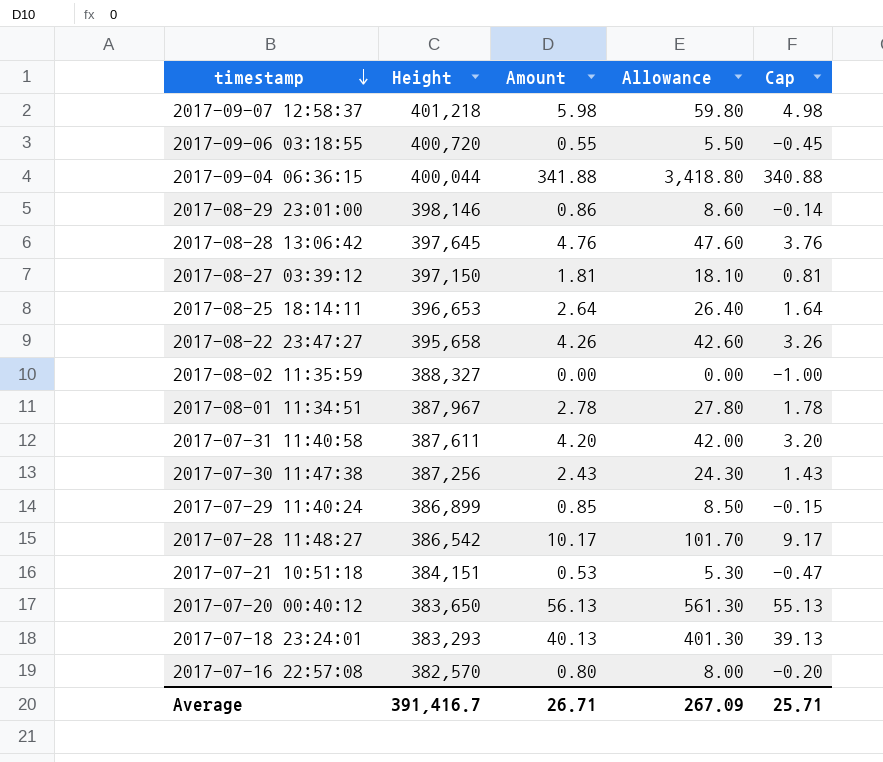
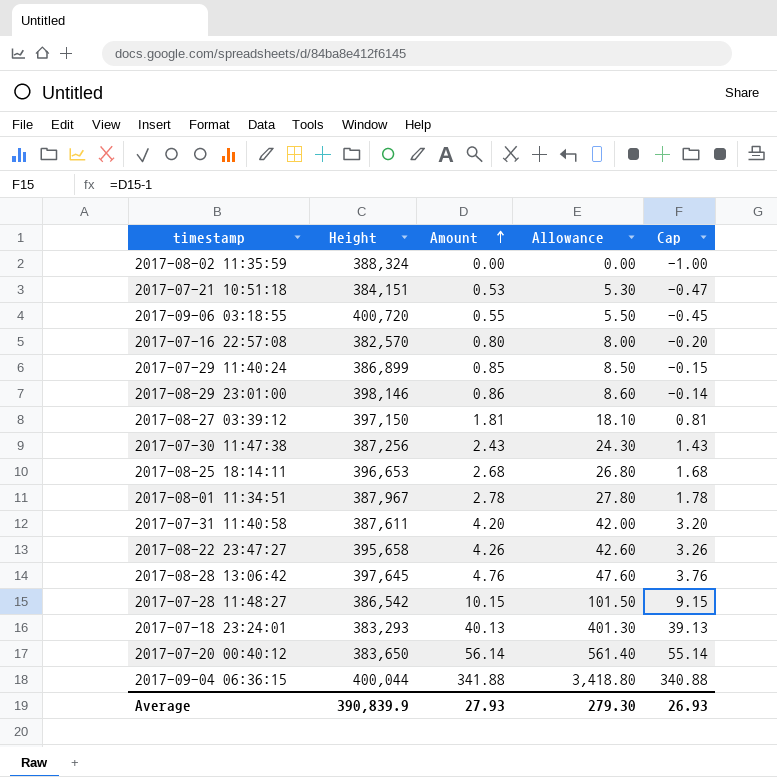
row order: timestamp descending -> Amount ascending
row 2017-09-07 12:58:37: 401,218 | 5.98 | 59.80 | 4.98 -> none
2017-08-02 11:35:59 | Height: 388,327 -> 388,324
2017-08-25 18:14:11 | Amount: 2.64 -> 2.68
2017-08-25 18:14:11 | Allowance: 26.40 -> 26.80
2017-08-25 18:14:11 | Cap: 1.64 -> 1.68
2017-07-28 11:48:27 | Amount: 10.17 -> 10.15
2017-07-28 11:48:27 | Allowance: 101.70 -> 101.50
2017-07-28 11:48:27 | Cap: 9.17 -> 9.15
2017-07-20 00:40:12 | Amount: 56.13 -> 56.14
2017-07-20 00:40:12 | Allowance: 561.30 -> 561.40
2017-07-20 00:40:12 | Cap: 55.13 -> 55.14
Average | Height: 391,416.7 -> 390,839.9
Average | Amount: 26.71 -> 27.93
Average | Allowance: 267.09 -> 279.30
Average | Cap: 25.71 -> 26.93

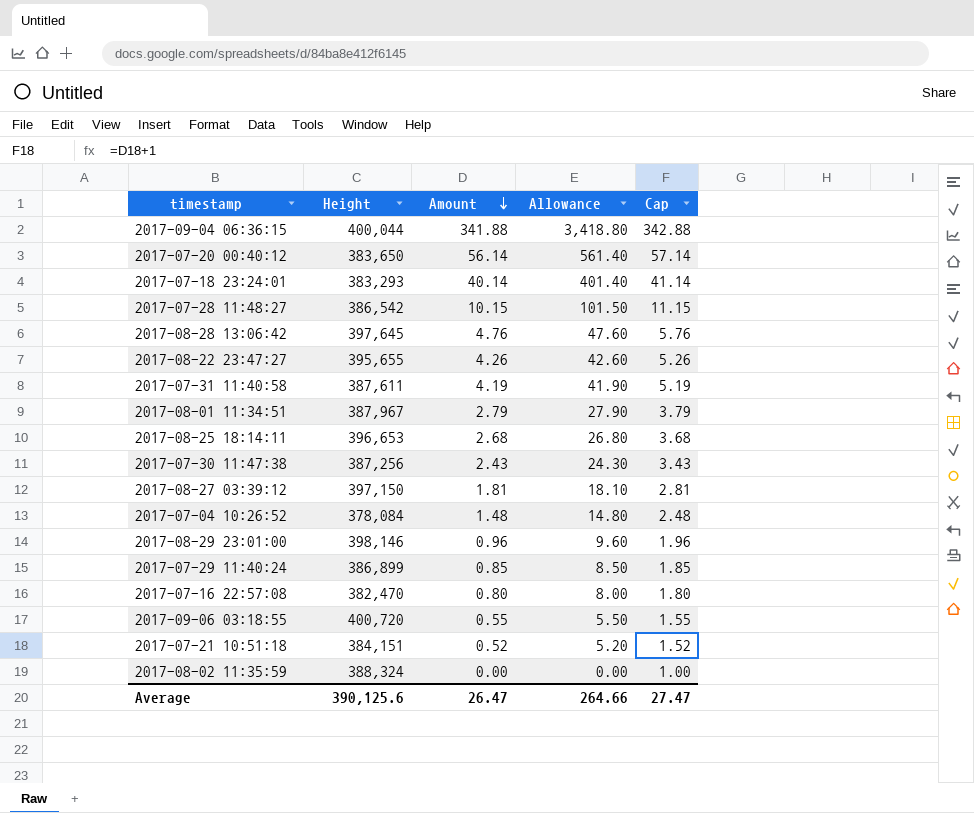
row order: Amount ascending -> Amount descending
column Cap | formula: [Amount] - 1 -> [Amount] + 1
2017-07-18 23:24:01 | Amount: 40.13 -> 40.14
2017-07-18 23:24:01 | Allowance: 401.30 -> 401.40
2017-08-22 23:47:27 | Height: 395,658 -> 395,655
2017-07-31 11:40:58 | Amount: 4.20 -> 4.19
2017-07-31 11:40:58 | Allowance: 42.00 -> 41.90
2017-08-01 11:34:51 | Amount: 2.78 -> 2.79
2017-08-01 11:34:51 | Allowance: 27.80 -> 27.90
row 2017-07-04 10:26:52: none -> 378,084 | 1.48 | 14.80 | 2.48
2017-08-29 23:01:00 | Amount: 0.86 -> 0.96
2017-08-29 23:01:00 | Allowance: 8.60 -> 9.60
2017-07-16 22:57:08 | Height: 382,570 -> 382,470
2017-07-21 10:51:18 | Amount: 0.53 -> 0.52
2017-07-21 10:51:18 | Allowance: 5.30 -> 5.20
Average | Height: 390,839.9 -> 390,125.6
Average | Amount: 27.93 -> 26.47
Average | Allowance: 279.30 -> 264.66
Average | Cap: 26.93 -> 27.47

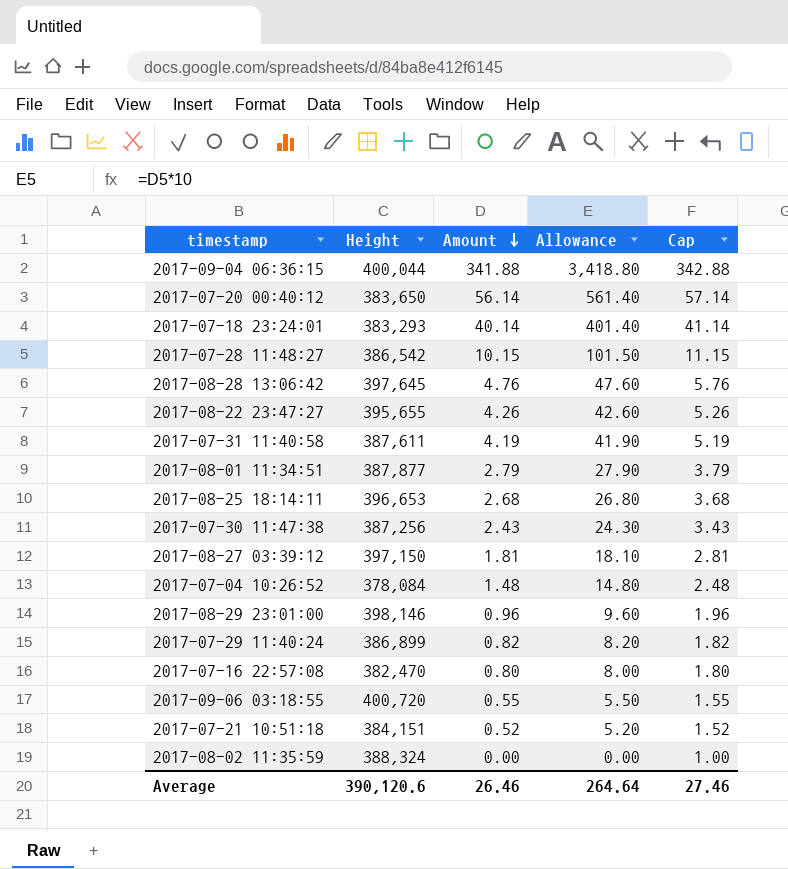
2017-08-01 11:34:51 | Height: 387,967 -> 387,877
2017-07-29 11:40:24 | Amount: 0.85 -> 0.82
2017-07-29 11:40:24 | Allowance: 8.50 -> 8.20
2017-07-29 11:40:24 | Cap: 1.85 -> 1.82
Average | Height: 390,125.6 -> 390,120.6
Average | Amount: 26.47 -> 26.46
Average | Allowance: 264.66 -> 264.64
Average | Cap: 27.47 -> 27.46

